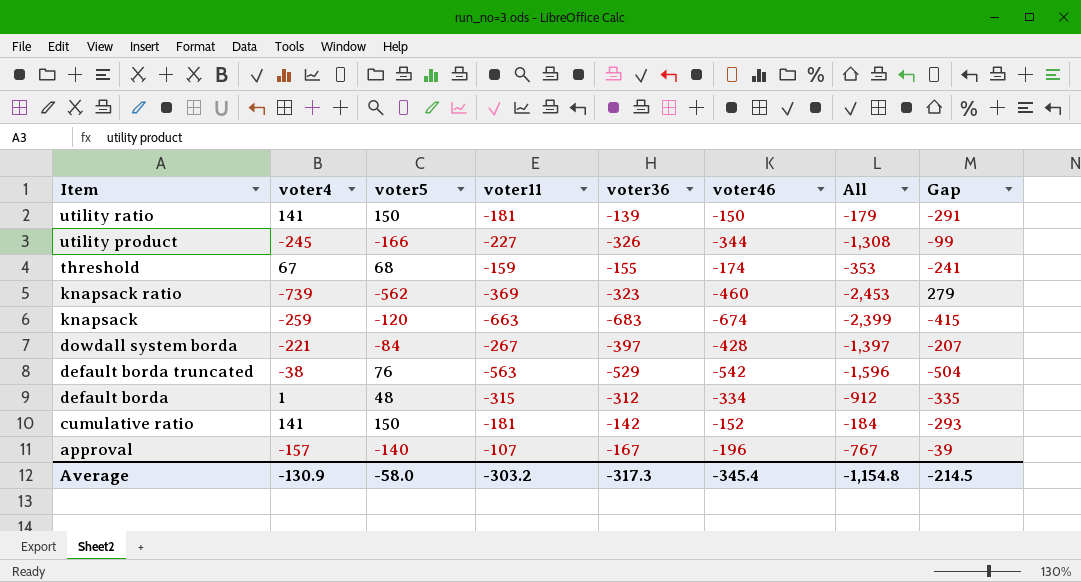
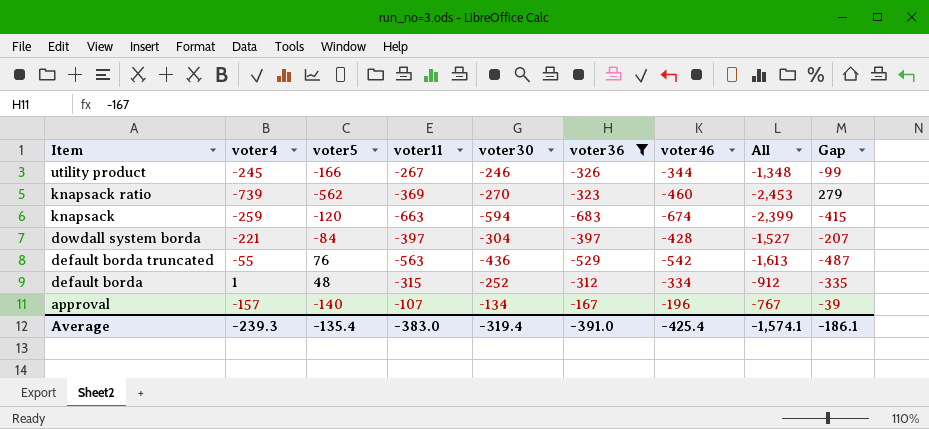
filter: none -> voter36 <= -167
column voter30 | position: none -> 5
utility product | voter11: -227 -> -267
utility product | All: -1,308 -> -1,348
dowdall system borda | voter11: -267 -> -397
dowdall system borda | All: -1,397 -> -1,527
default borda truncated | voter4: -38 -> -55
default borda truncated | All: -1,596 -> -1,613
default borda truncated | Gap: -504 -> -487
Average | voter4: -130.9 -> -239.3
Average | voter5: -58.0 -> -135.4
Average | voter11: -303.2 -> -383.0
Average | voter36: -317.3 -> -391.0
Average | voter46: -345.4 -> -425.4
Average | All: -1,154.8 -> -1,574.1
Average | Gap: -214.5 -> -186.1

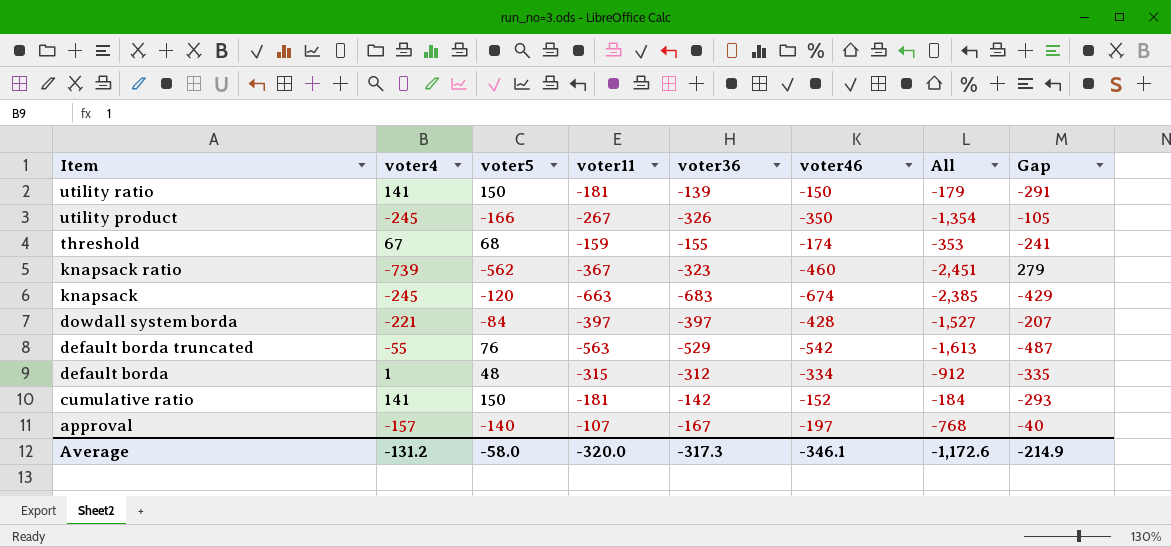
filter: voter36 <= -167 -> none
column voter30 | position: 5 -> none
utility product | voter46: -344 -> -350
utility product | All: -1,348 -> -1,354
utility product | Gap: -99 -> -105
knapsack ratio | voter11: -369 -> -367
knapsack ratio | All: -2,453 -> -2,451
knapsack | voter4: -259 -> -245
knapsack | All: -2,399 -> -2,385
knapsack | Gap: -415 -> -429
approval | voter46: -196 -> -197
approval | All: -767 -> -768
approval | Gap: -39 -> -40
Average | voter4: -239.3 -> -131.2
Average | voter5: -135.4 -> -58.0
Average | voter11: -383.0 -> -320.0
Average | voter36: -391.0 -> -317.3
Average | voter46: -425.4 -> -346.1
Average | All: -1,574.1 -> -1,172.6
Average | Gap: -186.1 -> -214.9

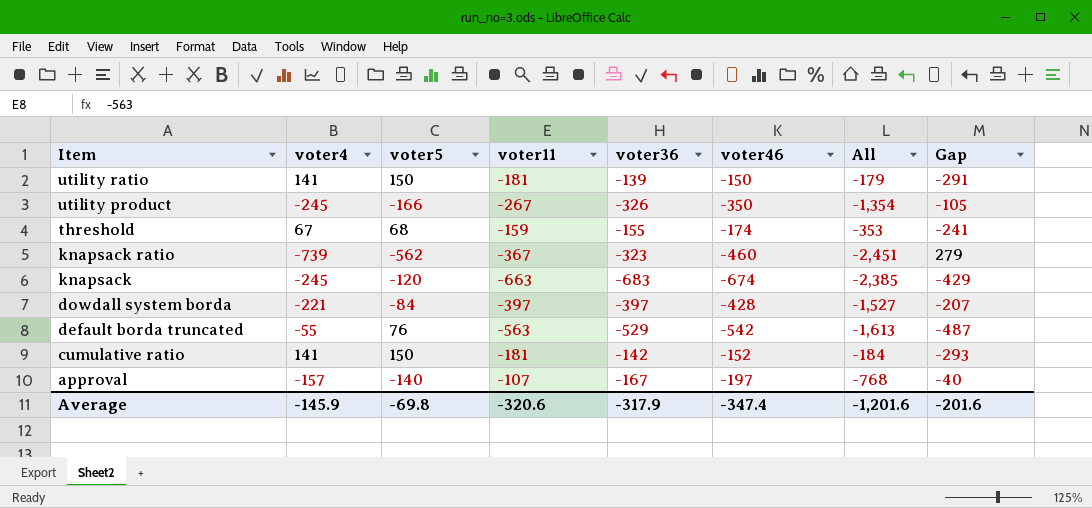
row default borda: 1 | 48 | -315 | -312 | -334 | -912 | -335 -> none
Average | voter4: -131.2 -> -145.9
Average | voter5: -58.0 -> -69.8
Average | voter11: -320.0 -> -320.6
Average | voter36: -317.3 -> -317.9
Average | voter46: -346.1 -> -347.4
Average | All: -1,172.6 -> -1,201.6
Average | Gap: -214.9 -> -201.6

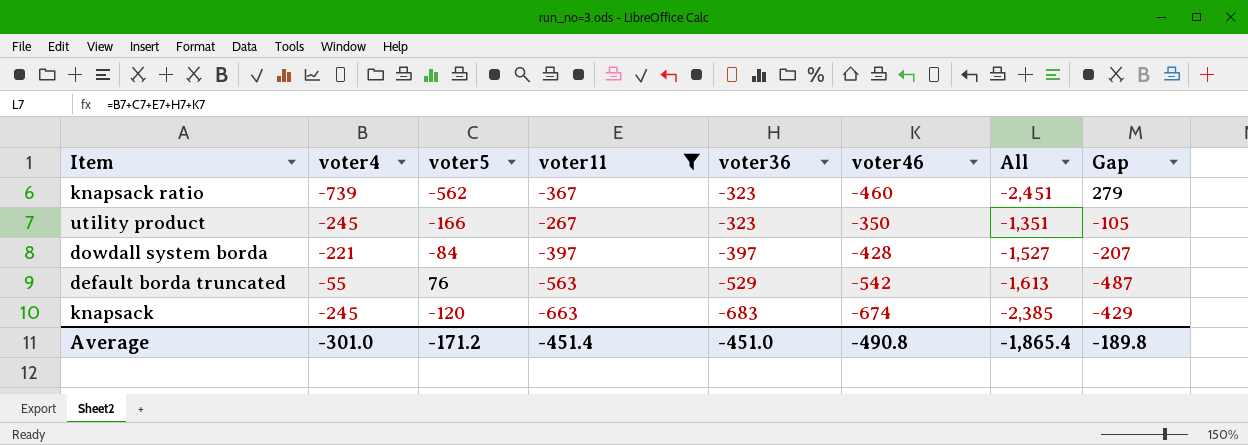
filter: none -> voter11 <= -267
row order: Item descending -> voter36 descending
utility product | voter36: -326 -> -323
utility product | All: -1,354 -> -1,351
Average | voter4: -145.9 -> -301.0
Average | voter5: -69.8 -> -171.2
Average | voter11: -320.6 -> -451.4
Average | voter36: -317.9 -> -451.0
Average | voter46: -347.4 -> -490.8
Average | All: -1,201.6 -> -1,865.4
Average | Gap: -201.6 -> -189.8

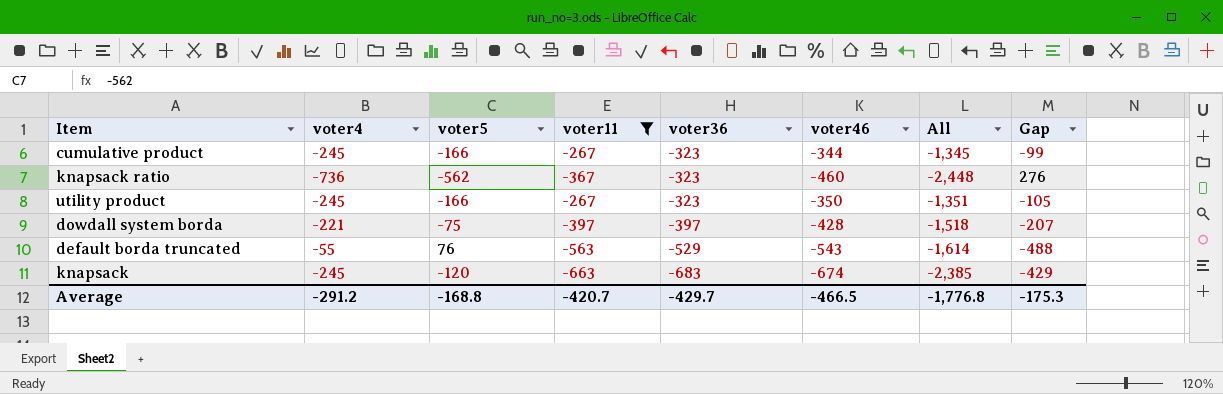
row cumulative product: none -> -245 | -166 | -267 | -323 | -344 | -1,345 | -99
knapsack ratio | voter4: -739 -> -736
knapsack ratio | All: -2,451 -> -2,448
knapsack ratio | Gap: 279 -> 276
dowdall system borda | voter5: -84 -> -75
dowdall system borda | All: -1,527 -> -1,518
default borda truncated | voter46: -542 -> -543
default borda truncated | All: -1,613 -> -1,614
default borda truncated | Gap: -487 -> -488
Average | voter4: -301.0 -> -291.2
Average | voter5: -171.2 -> -168.8
Average | voter11: -451.4 -> -420.7
Average | voter36: -451.0 -> -429.7
Average | voter46: -490.8 -> -466.5
Average | All: -1,865.4 -> -1,776.8
Average | Gap: -189.8 -> -175.3

